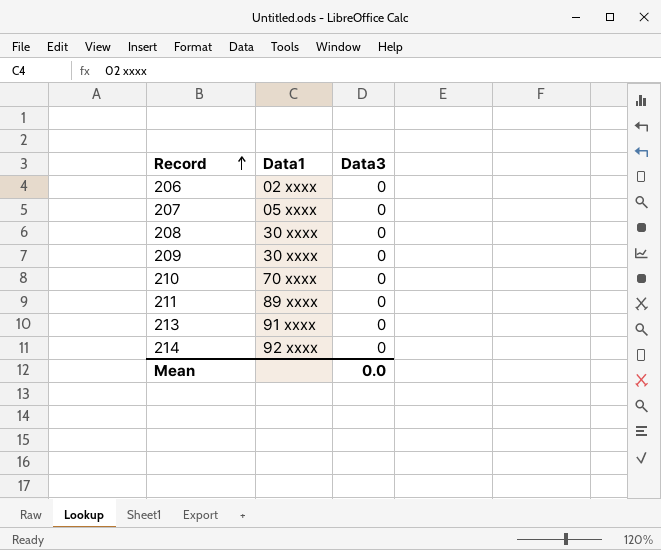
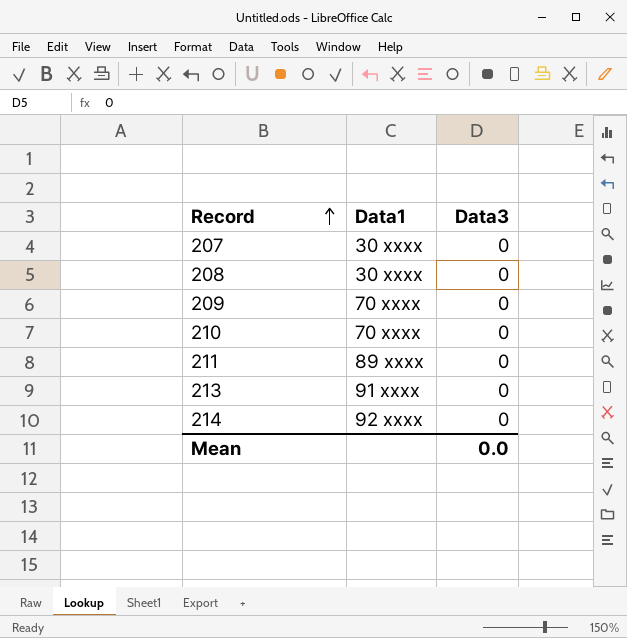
row 206: 02 xxxx | 0 -> none
207 | Data1: 05 xxxx -> 30 xxxx
209 | Data1: 30 xxxx -> 70 xxxx

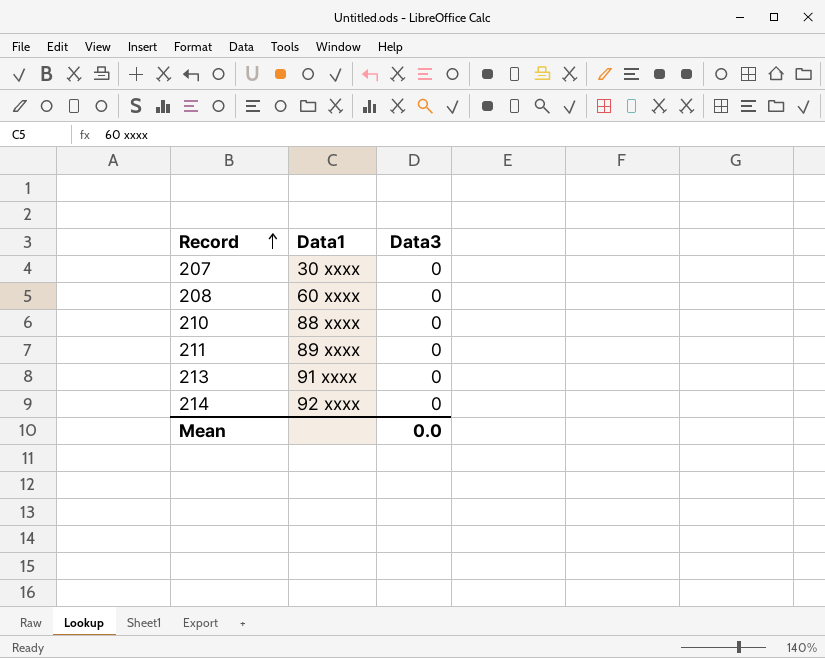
row 209: 70 xxxx | 0 -> none
208 | Data1: 30 xxxx -> 60 xxxx
210 | Data1: 70 xxxx -> 88 xxxx

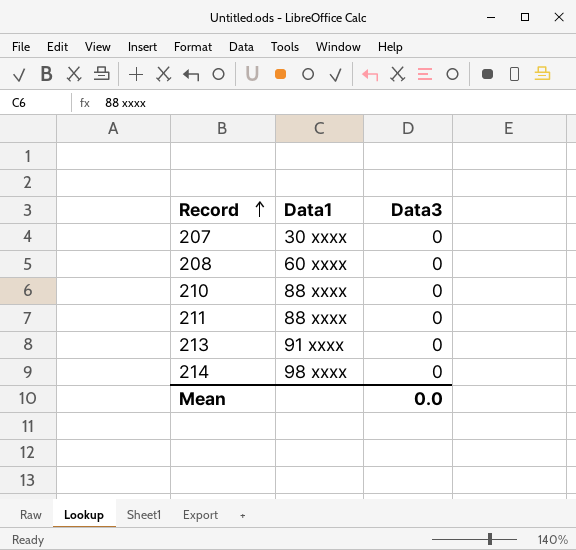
211 | Data1: 89 xxxx -> 88 xxxx
214 | Data1: 92 xxxx -> 98 xxxx

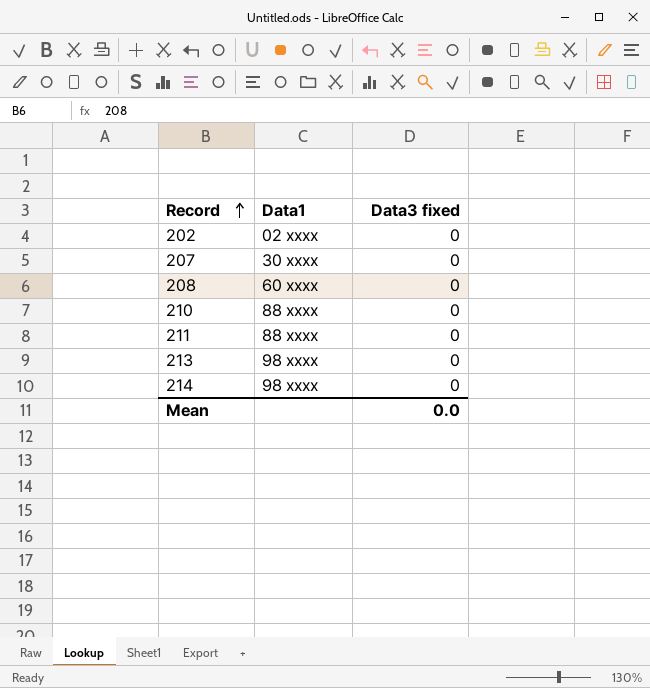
column name: Data3 -> Data3 fixed
row 202: none -> 02 xxxx | 0
213 | Data1: 91 xxxx -> 98 xxxx

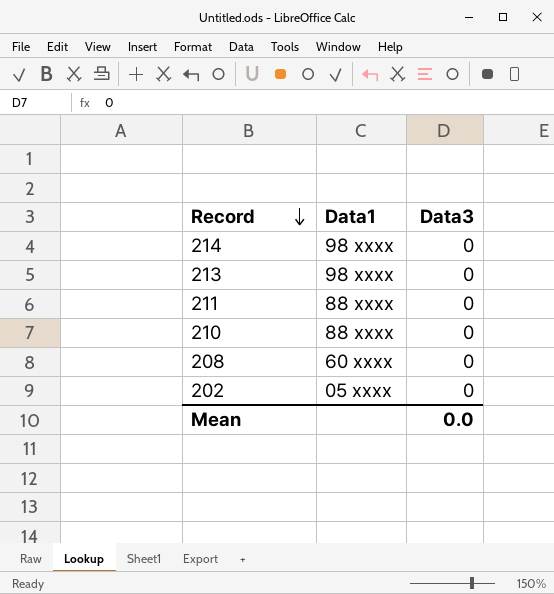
row order: Record ascending -> Record descending
column name: Data3 fixed -> Data3
row 207: 30 xxxx | 0 -> none
202 | Data1: 02 xxxx -> 05 xxxx

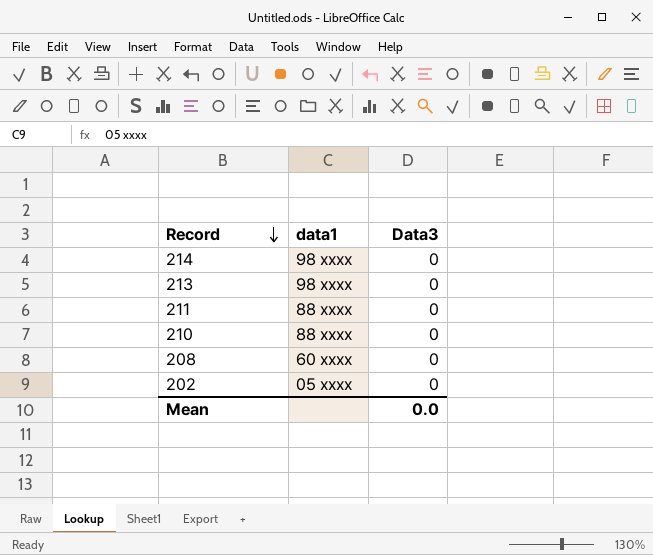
column name: Data1 -> data1

